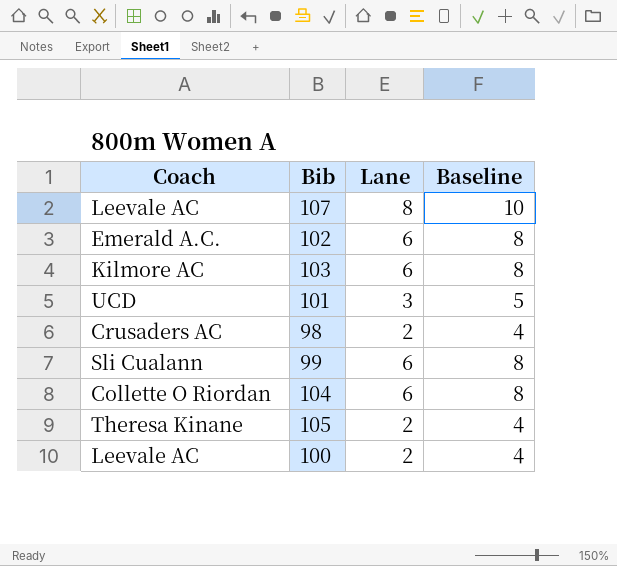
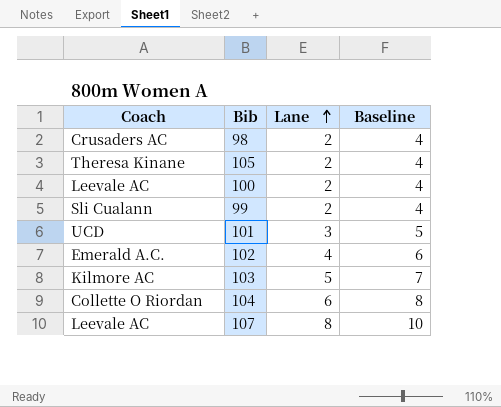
row order: none -> Lane ascending
99 | Lane: 6 -> 2
99 | Baseline: 8 -> 4
102 | Lane: 6 -> 4
102 | Baseline: 8 -> 6
103 | Lane: 6 -> 5
103 | Baseline: 8 -> 7

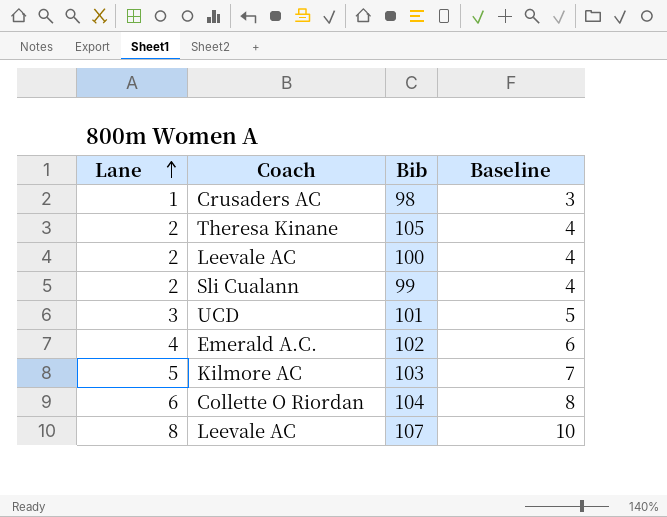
column Lane | position: 3 -> 1
98 | Lane: 2 -> 1
98 | Baseline: 4 -> 3

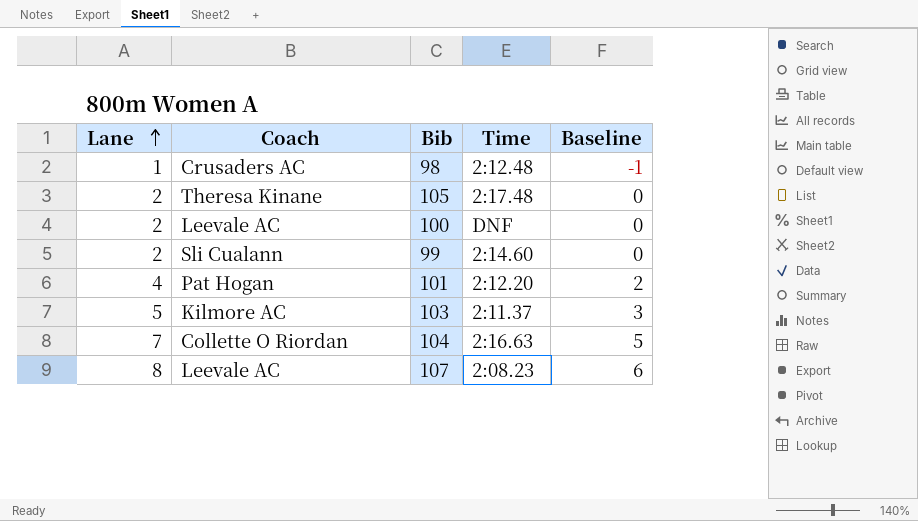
column Time | position: none -> 4
column Baseline | formula: [Lane] + 2 -> [Lane] - 2
row 102: 4 | Emerald A.C. | 6 -> none
101 | Lane: 3 -> 4
101 | Coach: UCD -> Pat Hogan
104 | Lane: 6 -> 7

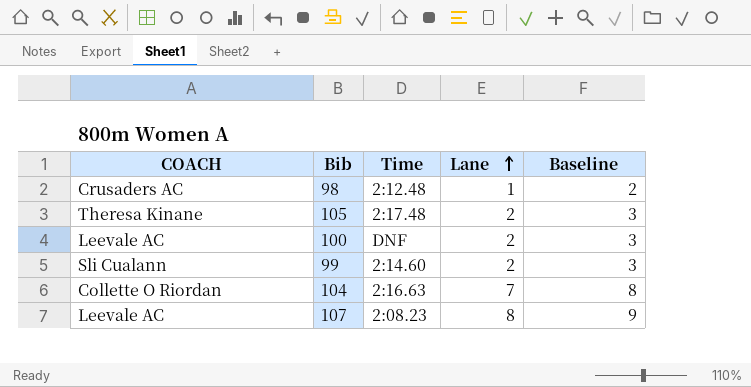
column name: Coach -> COACH
column Lane | position: 1 -> 4
column Baseline | formula: [Lane] - 2 -> [Lane] + 1
row 101: 4 | Pat Hogan | 2:12.20 | 2 -> none
row 103: 5 | Kilmore AC | 2:11.37 | 3 -> none

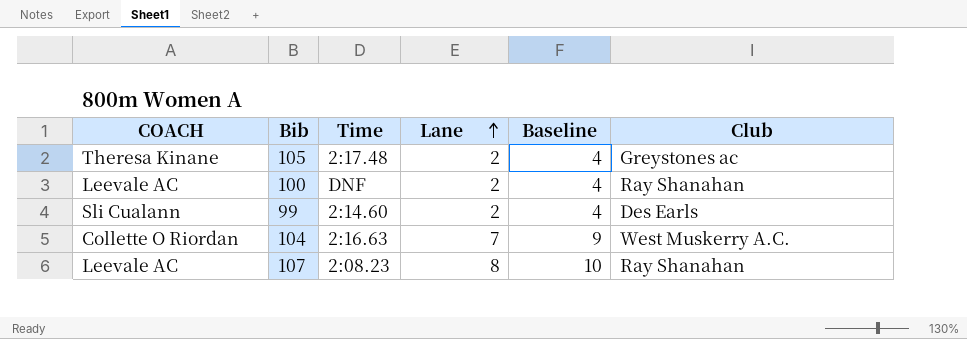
column Baseline | formula: [Lane] + 1 -> [Lane] + 2
column Club | position: none -> 6
row 98: Crusaders AC | 2:12.48 | 1 | 2 -> none

